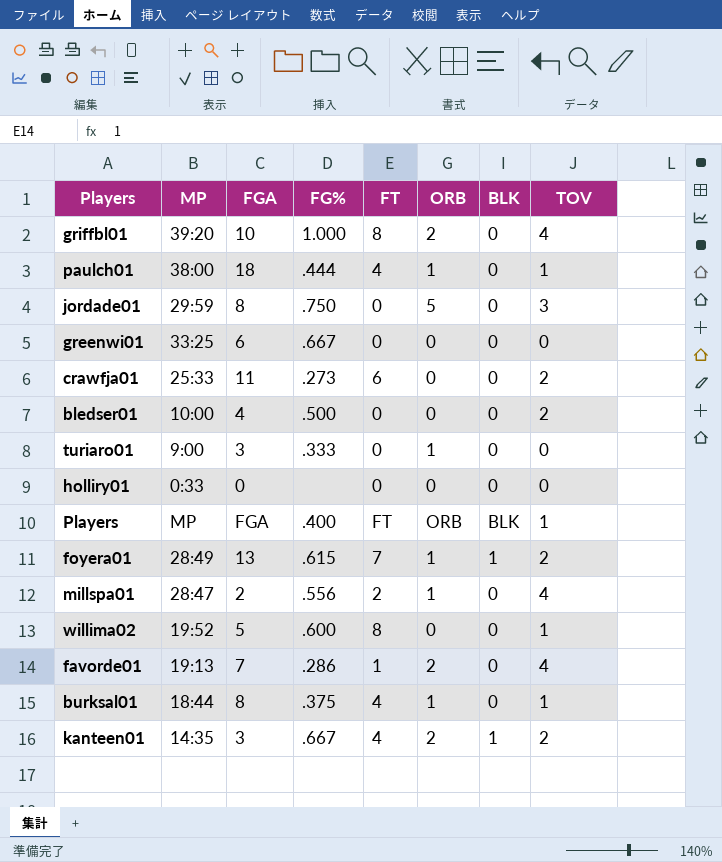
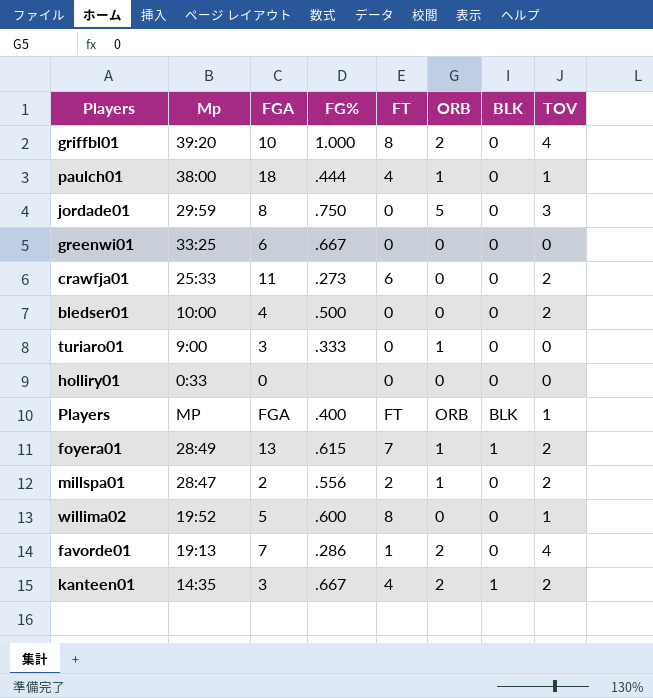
column name: MP -> Mp
row burksal01: 18:44 | 8 | .375 | 4 | 1 | 0 | 1 -> none
millspa01 | TOV: 4 -> 2

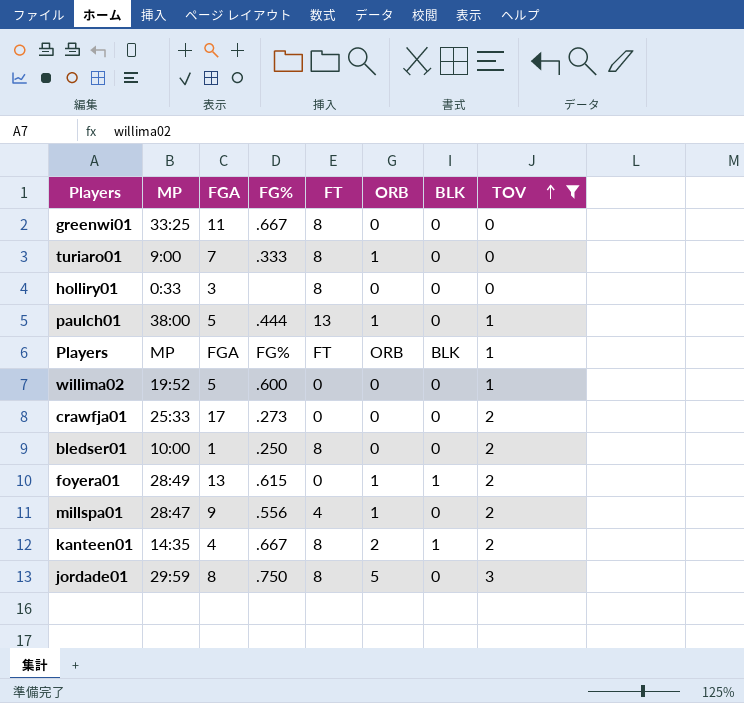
filter: none -> TOV != 4
row order: none -> TOV ascending
column name: Mp -> MP
greenwi01 | FGA: 6 -> 11
greenwi01 | FT: 0 -> 8
turiaro01 | FGA: 3 -> 7
turiaro01 | FT: 0 -> 8
holliry01 | FGA: 0 -> 3
holliry01 | FT: 0 -> 8
paulch01 | FGA: 18 -> 5
paulch01 | FT: 4 -> 13
Players | FG%: .400 -> FG%
willima02 | FT: 8 -> 0
crawfja01 | FGA: 11 -> 17
crawfja01 | FT: 6 -> 0
bledser01 | FGA: 4 -> 1
bledser01 | FG%: .500 -> .250
bledser01 | FT: 0 -> 8
foyera01 | FT: 7 -> 0
millspa01 | FGA: 2 -> 9
millspa01 | FT: 2 -> 4
kanteen01 | FGA: 3 -> 4
kanteen01 | FT: 4 -> 8
jordade01 | FT: 0 -> 8

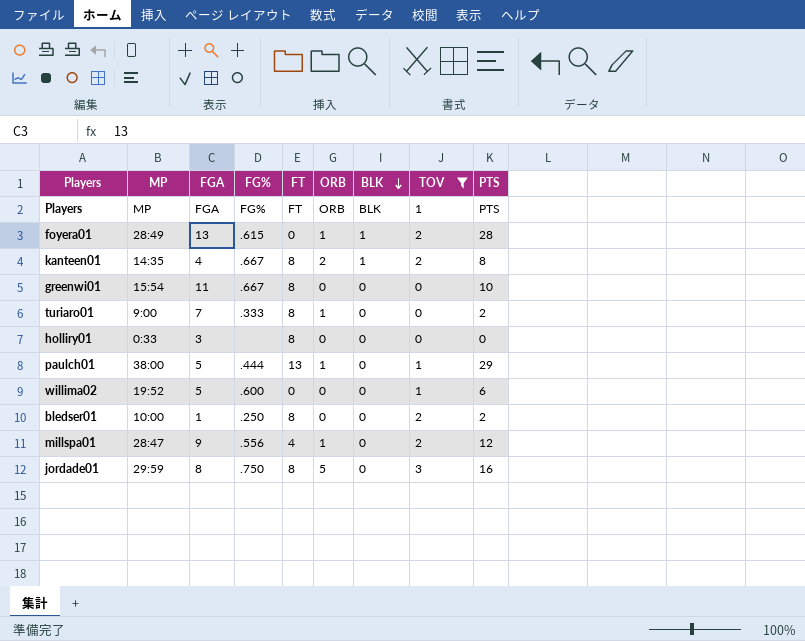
row order: TOV ascending -> BLK descending
column PTS | position: none -> 9
row crawfja01: 25:33 | 17 | .273 | 0 | 0 | 0 | 2 -> none
greenwi01 | MP: 33:25 -> 15:54

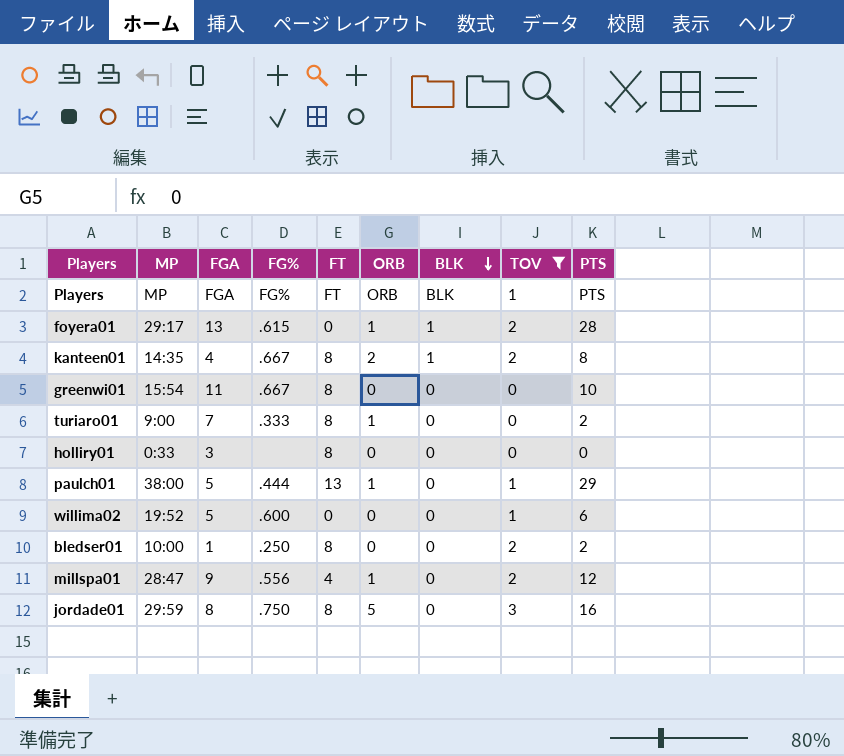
foyera01 | MP: 28:49 -> 29:17

